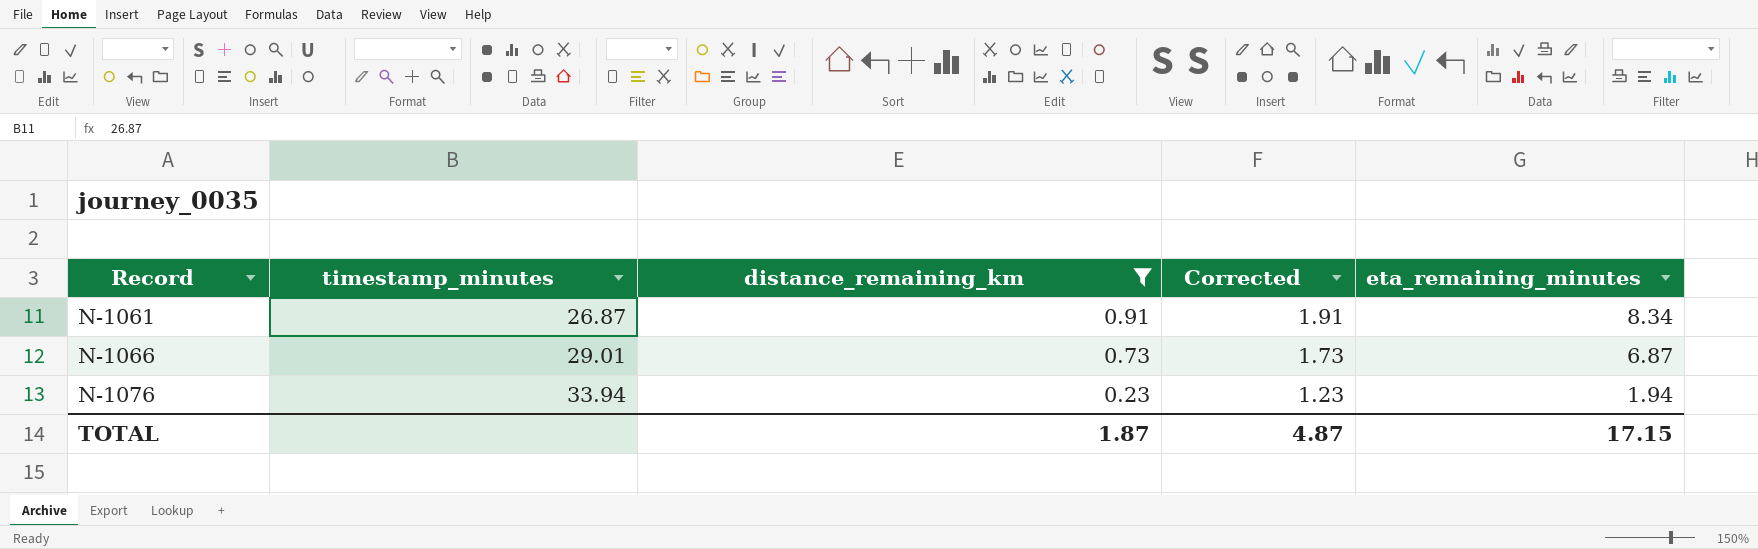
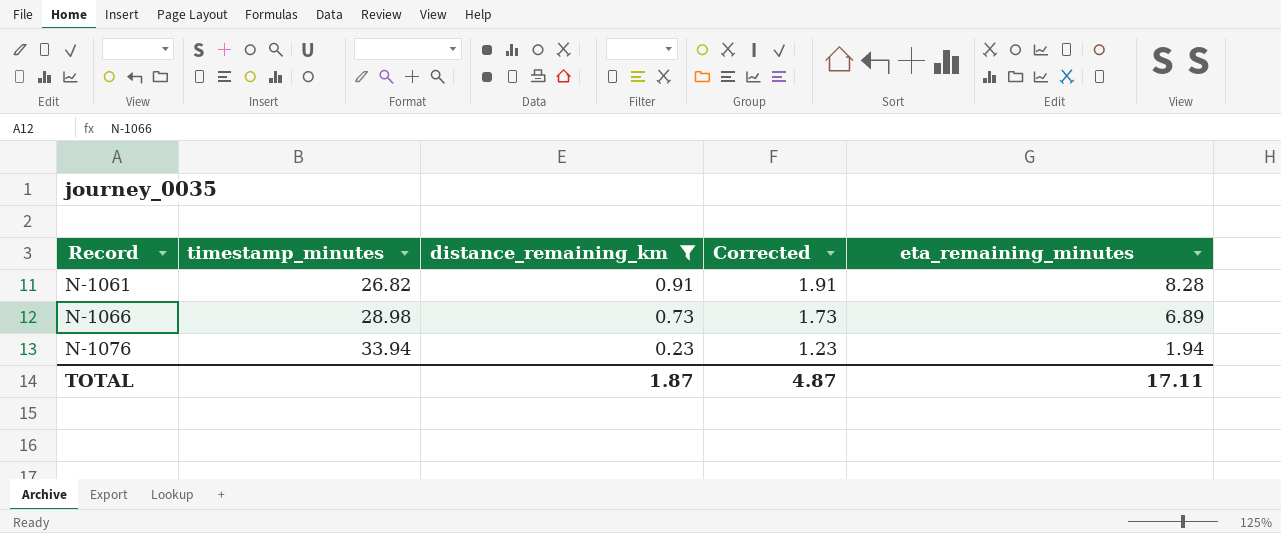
N-1061 | timestamp_minutes: 26.87 -> 26.82
N-1061 | eta_remaining_minutes: 8.34 -> 8.28
N-1066 | timestamp_minutes: 29.01 -> 28.98
N-1066 | eta_remaining_minutes: 6.87 -> 6.89
TOTAL | eta_remaining_minutes: 17.15 -> 17.11

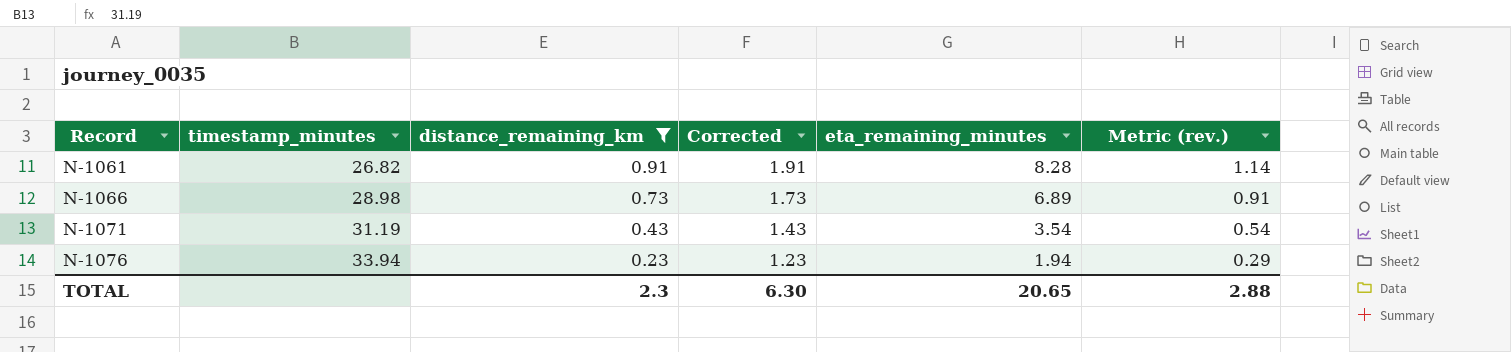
column Metric (rev.) | formula: none -> [distance_remaining_km] * 1.25
row N-1071: none -> 31.19 | 0.43 | 1.43 | 3.54 | 0.54
TOTAL | distance_remaining_km: 1.87 -> 2.3
TOTAL | Corrected: 4.87 -> 6.30
TOTAL | eta_remaining_minutes: 17.11 -> 20.65

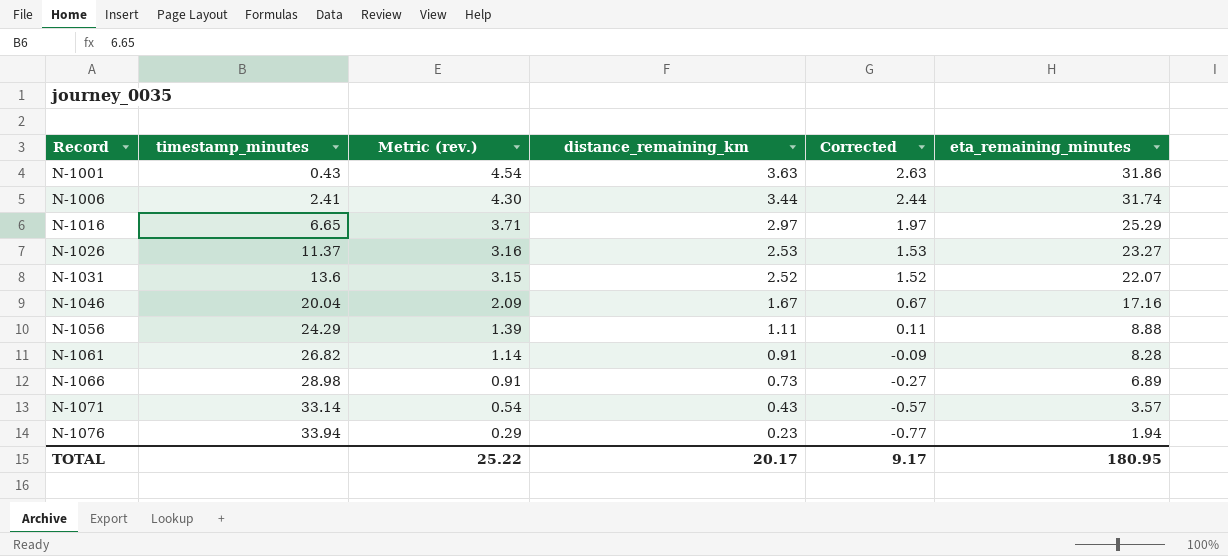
filter: distance_remaining_km <= 0.91 -> none
column Metric (rev.) | position: 6 -> 3
column Corrected | formula: [distance_remaining_km] + 1 -> [distance_remaining_km] - 1
N-1071 | timestamp_minutes: 31.19 -> 33.14
N-1071 | eta_remaining_minutes: 3.54 -> 3.57
TOTAL | Metric (rev.): 2.88 -> 25.22
TOTAL | distance_remaining_km: 2.3 -> 20.17
TOTAL | Corrected: 6.30 -> 9.17
TOTAL | eta_remaining_minutes: 20.65 -> 180.95

